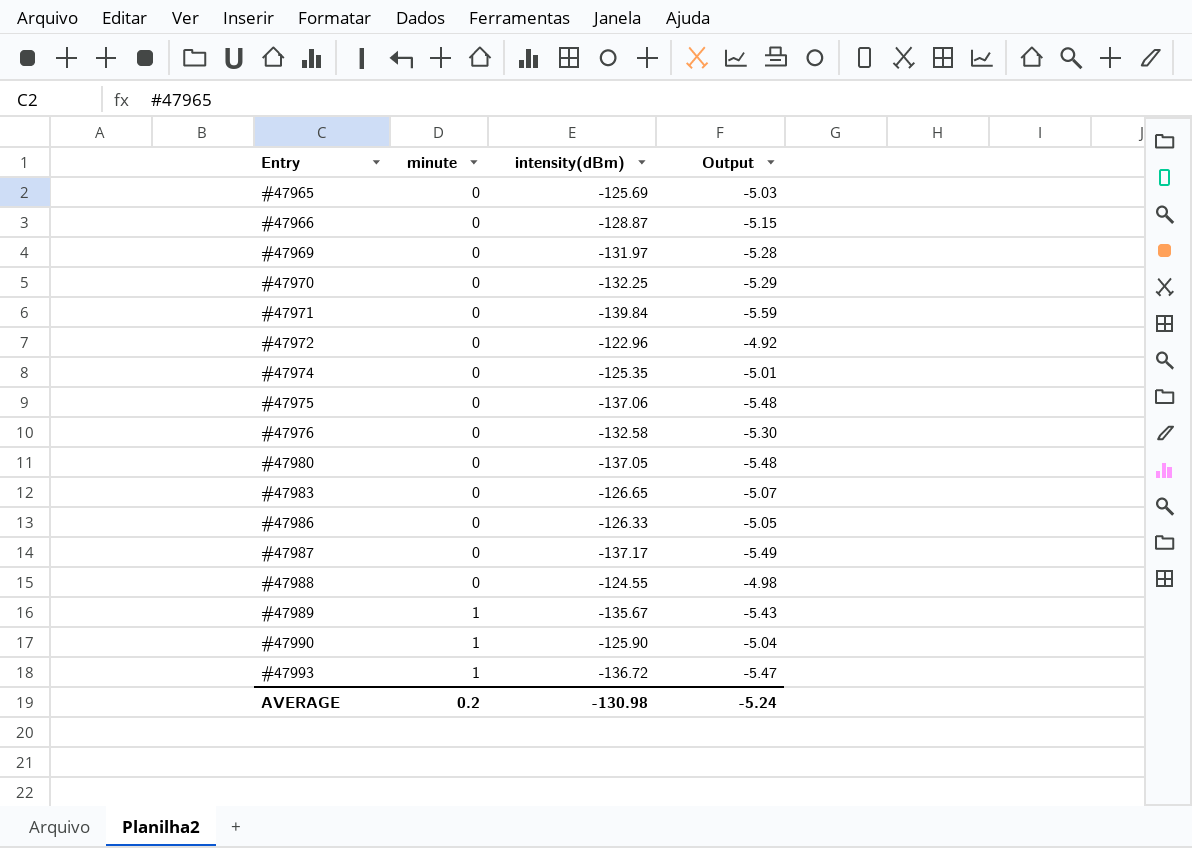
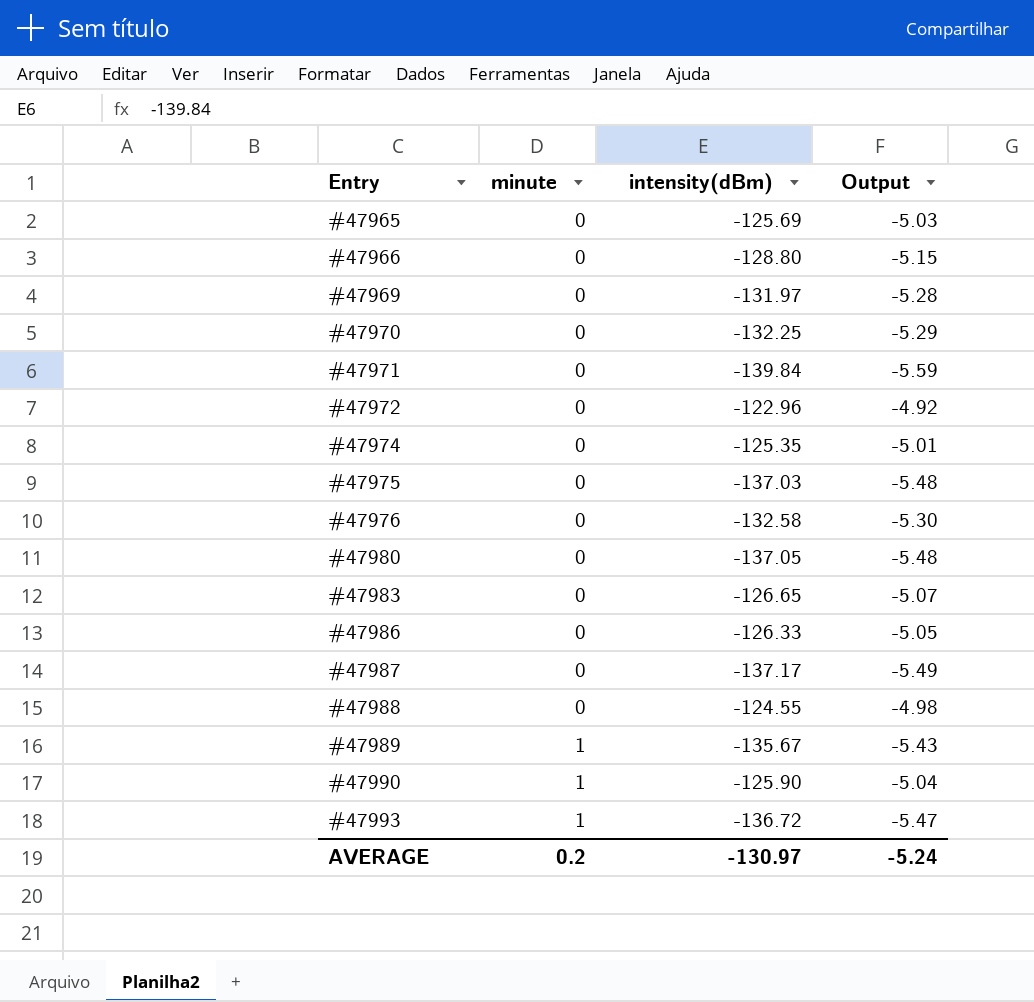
#47966 | intensity(dBm): -128.87 -> -128.80
#47975 | intensity(dBm): -137.06 -> -137.03
AVERAGE | intensity(dBm): -130.98 -> -130.97

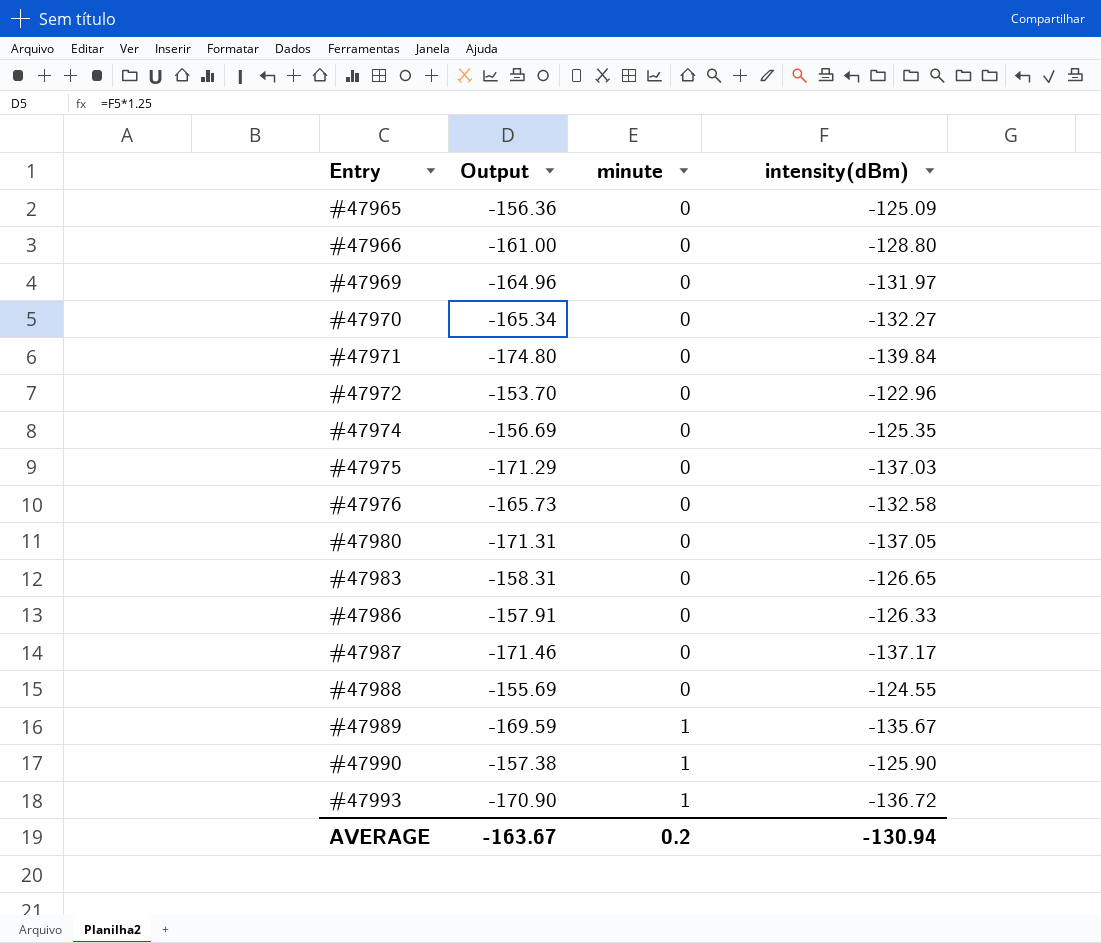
column Output | formula: [intensity(dBm)] * 0.04 -> [intensity(dBm)] * 1.25
column Output | position: 4 -> 2
#47965 | intensity(dBm): -125.69 -> -125.09
#47970 | intensity(dBm): -132.25 -> -132.27
AVERAGE | Output: -5.24 -> -163.67
AVERAGE | intensity(dBm): -130.97 -> -130.94

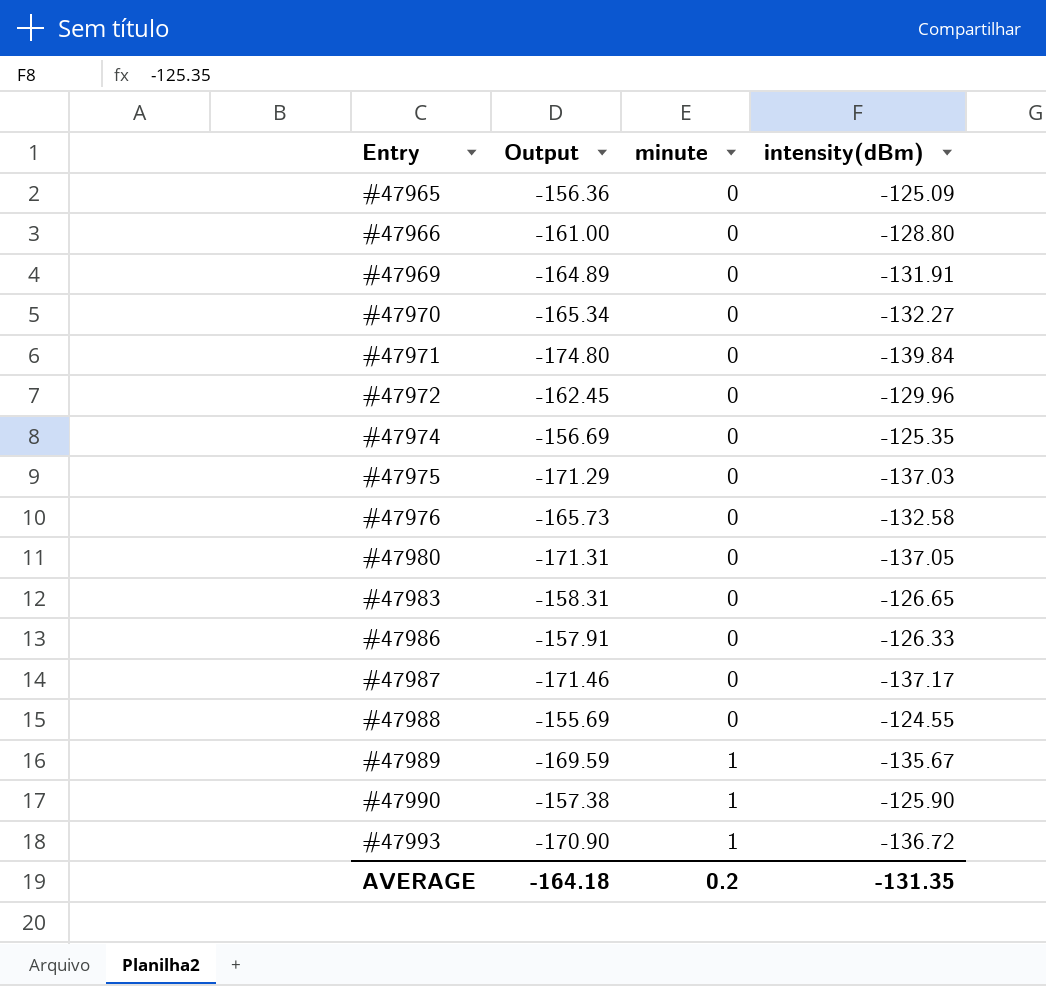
#47969 | Output: -164.96 -> -164.89
#47969 | intensity(dBm): -131.97 -> -131.91
#47972 | Output: -153.70 -> -162.45
#47972 | intensity(dBm): -122.96 -> -129.96
AVERAGE | Output: -163.67 -> -164.18
AVERAGE | intensity(dBm): -130.94 -> -131.35

